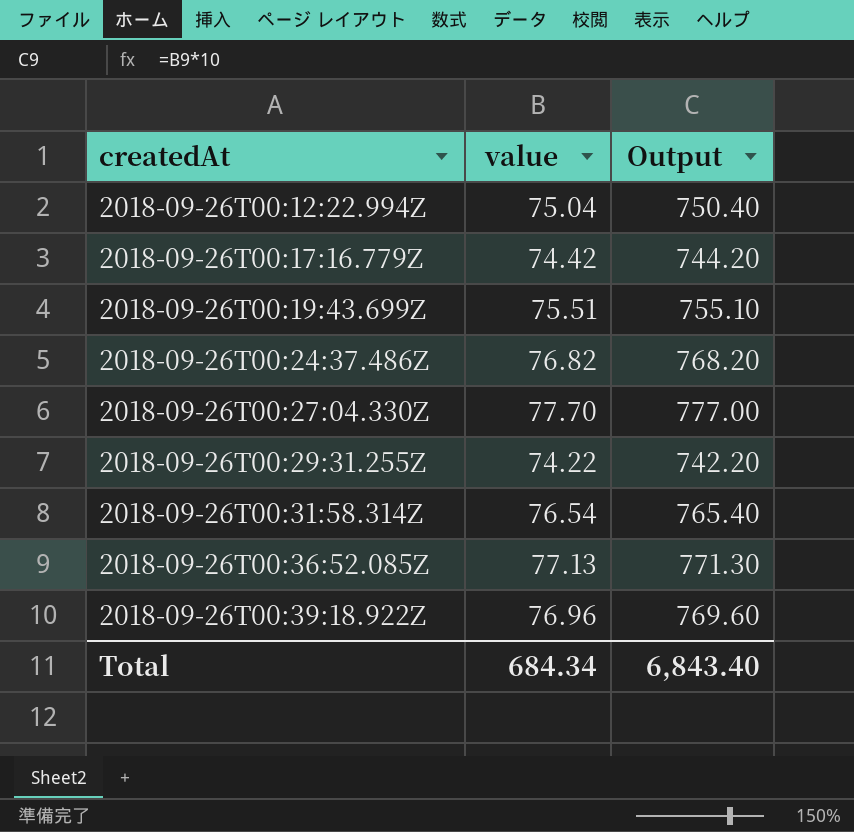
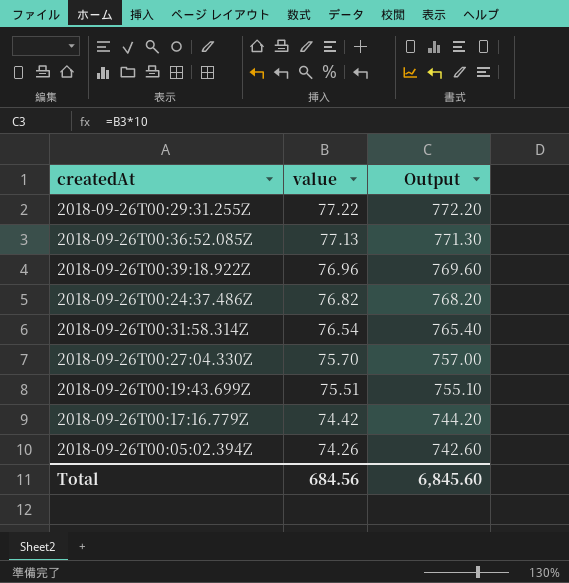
row order: createdAt ascending -> value descending
row 2018-09-26T00:12:22.994Z: 75.04 | 750.40 -> none
2018-09-26T00:29:31.255Z | value: 74.22 -> 77.22
2018-09-26T00:29:31.255Z | Output: 742.20 -> 772.20
2018-09-26T00:27:04.330Z | value: 77.70 -> 75.70
2018-09-26T00:27:04.330Z | Output: 777.00 -> 757.00
row 2018-09-26T00:05:02.394Z: none -> 74.26 | 742.60
Total | value: 684.34 -> 684.56
Total | Output: 6,843.40 -> 6,845.60

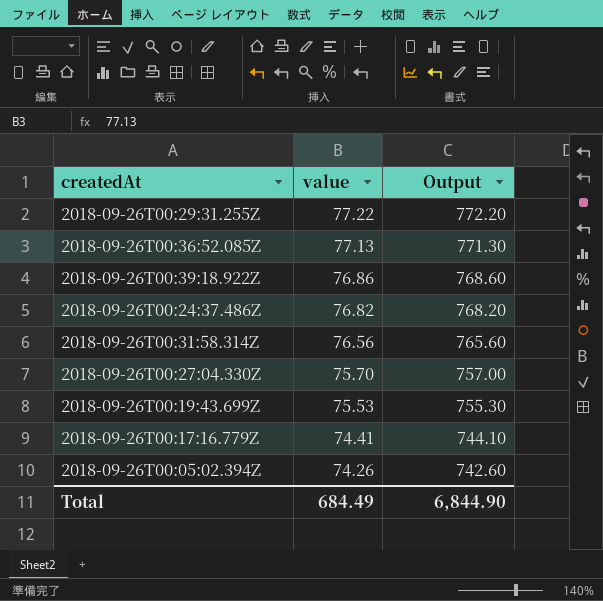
2018-09-26T00:39:18.922Z | value: 76.96 -> 76.86
2018-09-26T00:39:18.922Z | Output: 769.60 -> 768.60
2018-09-26T00:31:58.314Z | value: 76.54 -> 76.56
2018-09-26T00:31:58.314Z | Output: 765.40 -> 765.60
2018-09-26T00:19:43.699Z | value: 75.51 -> 75.53
2018-09-26T00:19:43.699Z | Output: 755.10 -> 755.30
2018-09-26T00:17:16.779Z | value: 74.42 -> 74.41
2018-09-26T00:17:16.779Z | Output: 744.20 -> 744.10
Total | value: 684.56 -> 684.49
Total | Output: 6,845.60 -> 6,844.90

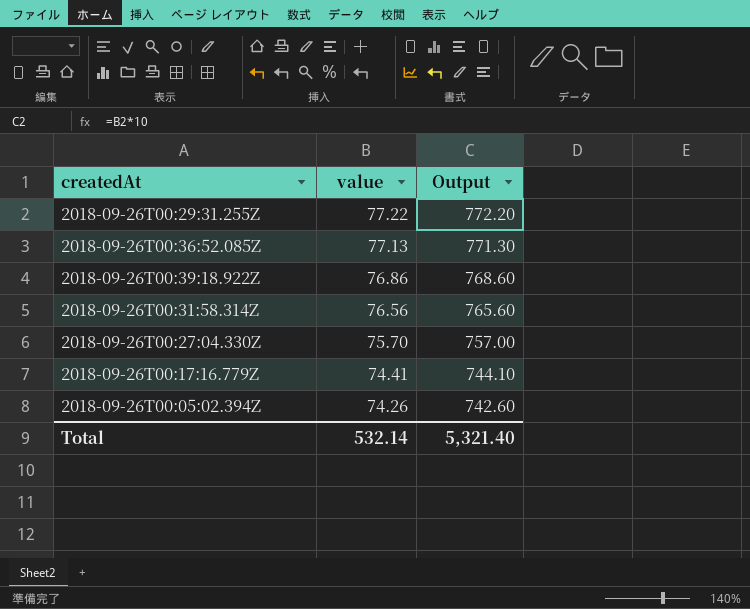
row 2018-09-26T00:24:37.486Z: 76.82 | 768.20 -> none
row 2018-09-26T00:19:43.699Z: 75.53 | 755.30 -> none
Total | value: 684.49 -> 532.14
Total | Output: 6,844.90 -> 5,321.40

